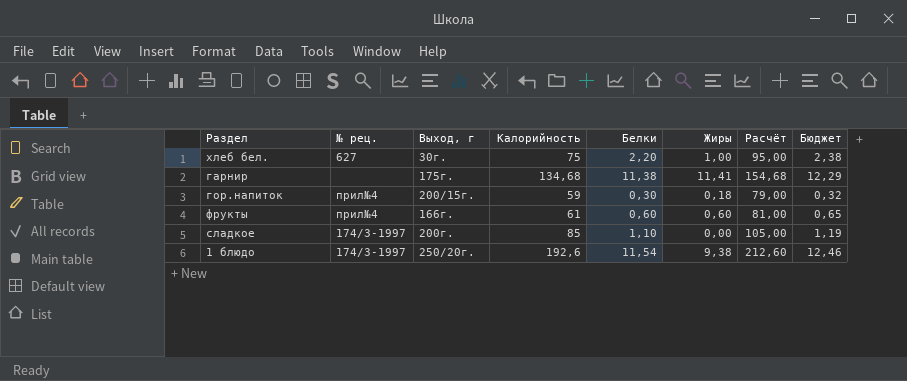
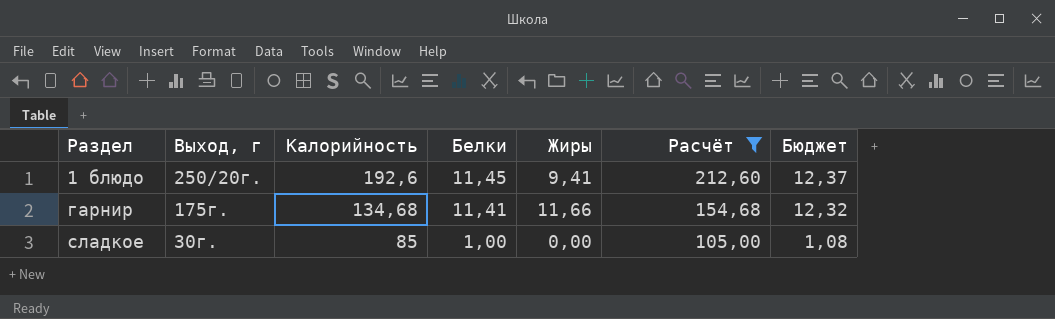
filter: none -> Расчёт >= 105,00
row order: none -> Раздел ascending
column № рец. | position: 2 -> none
1 блюдо | Белки: 11,54 -> 11,45
1 блюдо | Жиры: 9,38 -> 9,41
1 блюдо | Бюджет: 12,46 -> 12,37
гарнир | Белки: 11,38 -> 11,41
гарнир | Жиры: 11,41 -> 11,66
гарнир | Бюджет: 12,29 -> 12,32
сладкое | Выход, г: 200г. -> 30г.
сладкое | Белки: 1,10 -> 1,00
сладкое | Бюджет: 1,19 -> 1,08

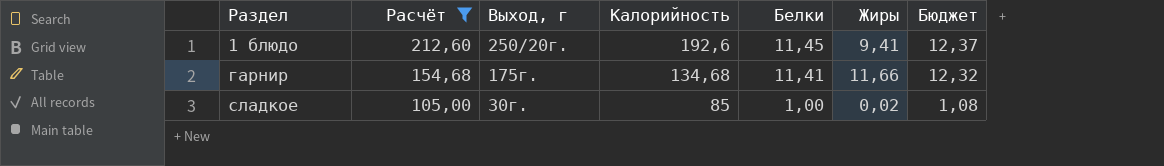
column Расчёт | position: 6 -> 2
сладкое | Жиры: 0,00 -> 0,02

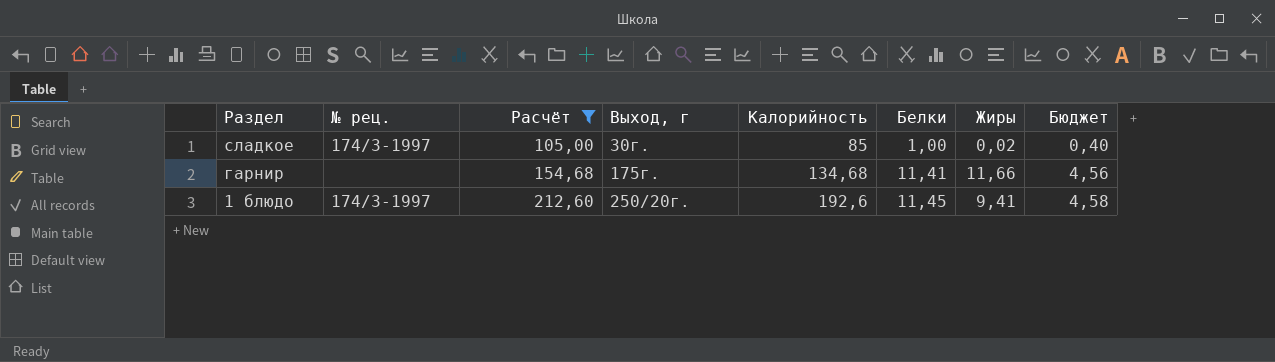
row order: Раздел ascending -> Раздел descending
column № рец. | position: none -> 2
column Бюджет | formula: [Белки] * 1,08 -> [Белки] * 0,4

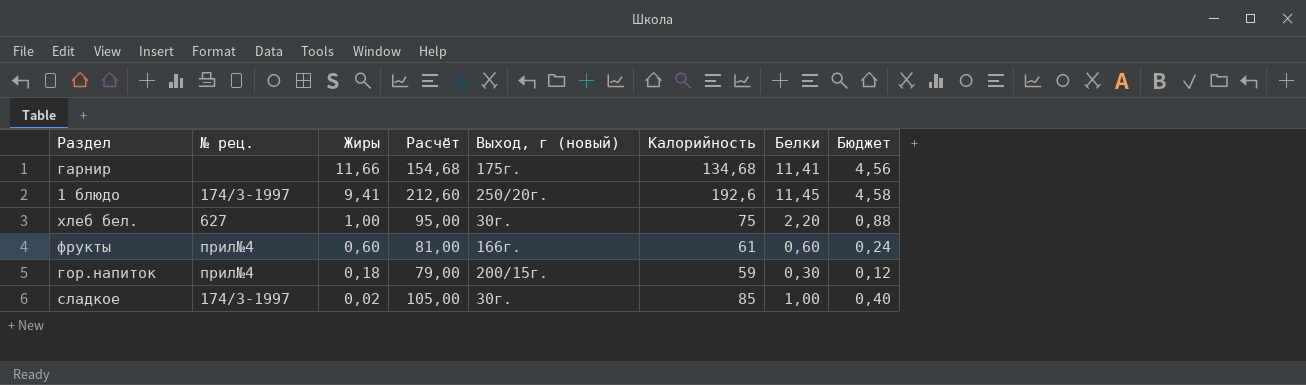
filter: Расчёт >= 105,00 -> none
row order: Раздел descending -> Жиры descending
column Жиры | position: 7 -> 3
column name: Выход, г -> Выход, г (новый)

